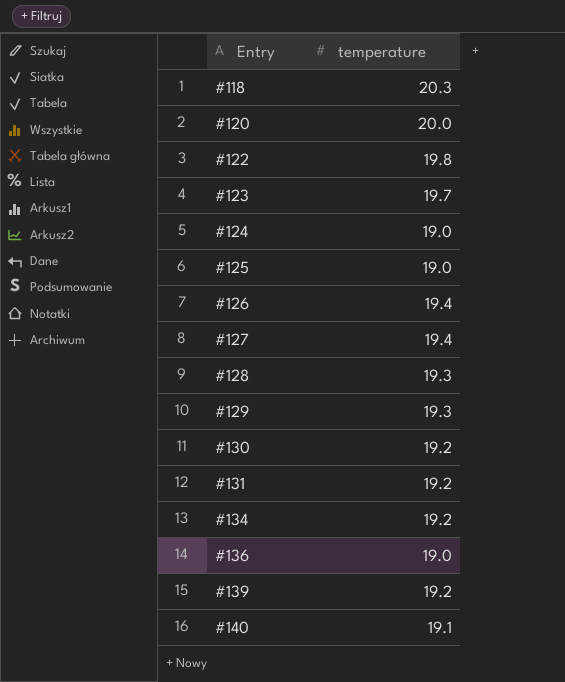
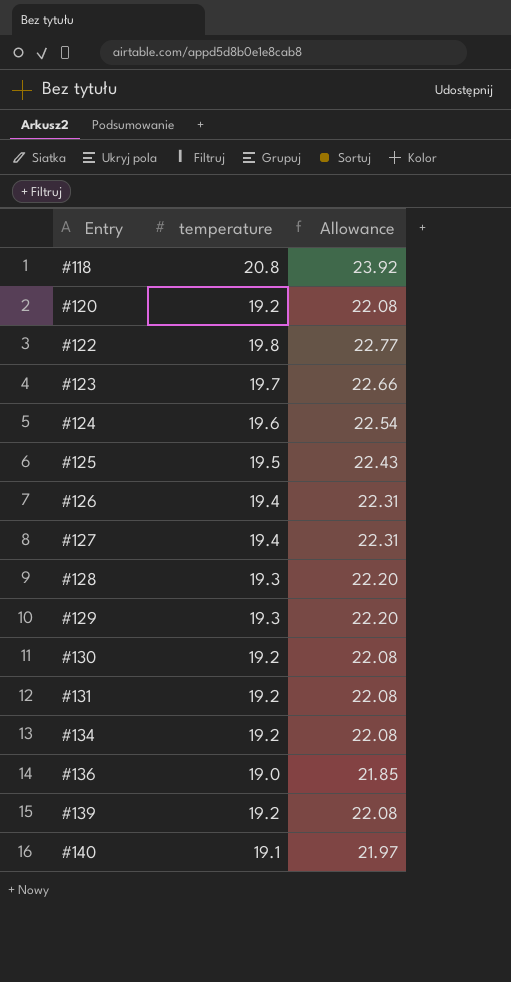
column Allowance | formula: none -> [temperature] * 1.15
#118 | temperature: 20.3 -> 20.8
#120 | temperature: 20.0 -> 19.2
#124 | temperature: 19.0 -> 19.6
#125 | temperature: 19.0 -> 19.5

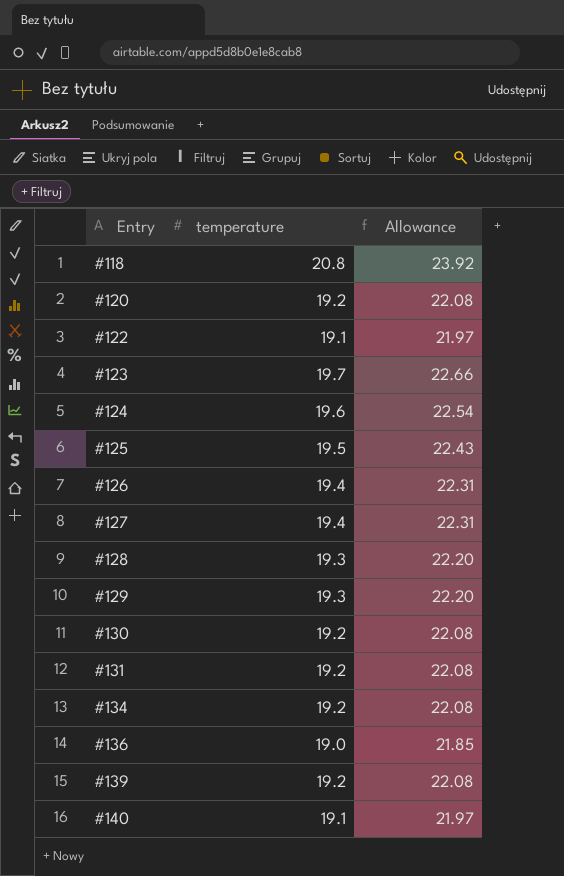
#122 | temperature: 19.8 -> 19.1
#122 | Allowance: 22.77 -> 21.97

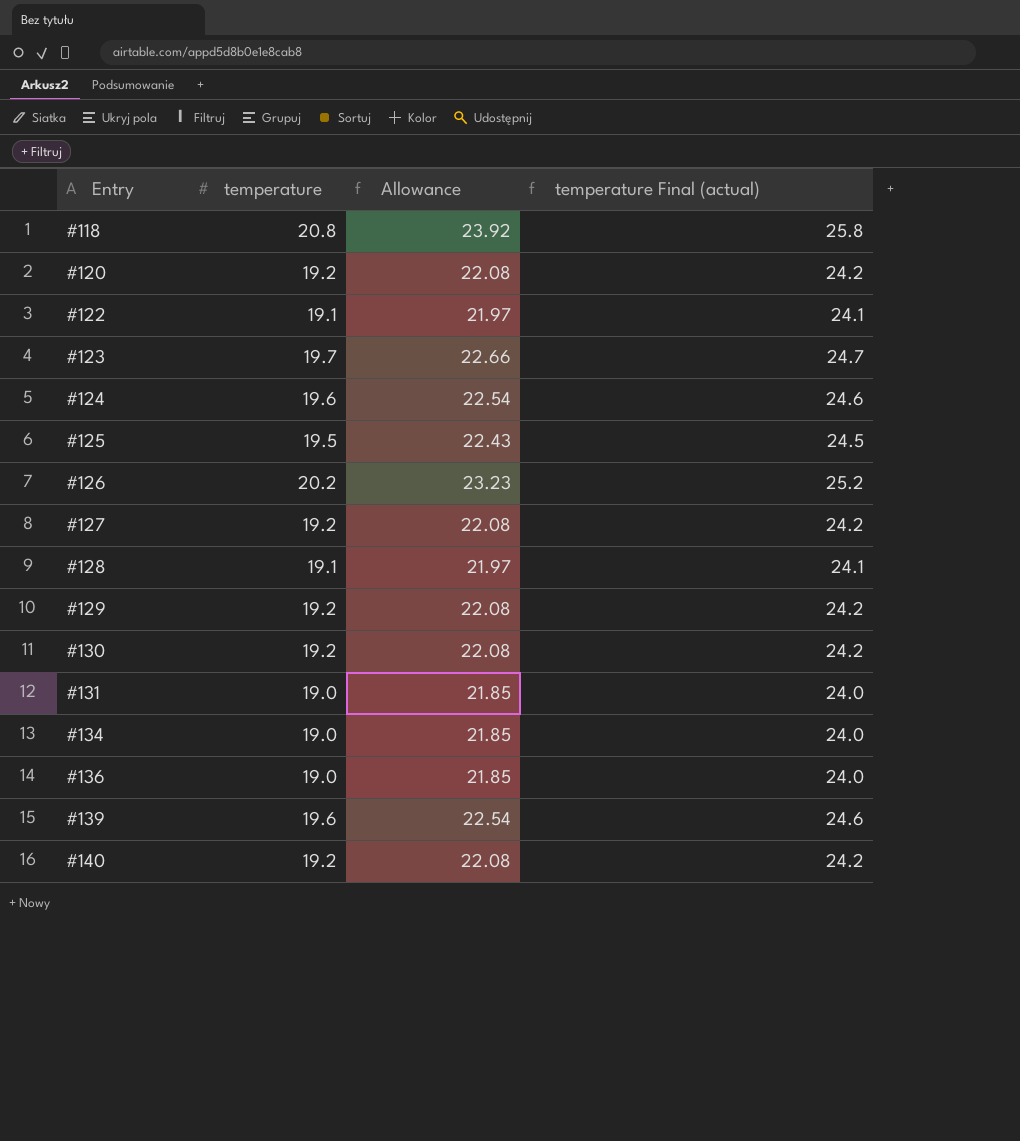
column temperature Final (actual) | formula: none -> [temperature] + 5
#126 | temperature: 19.4 -> 20.2
#126 | Allowance: 22.31 -> 23.23
#127 | temperature: 19.4 -> 19.2
#127 | Allowance: 22.31 -> 22.08
#128 | temperature: 19.3 -> 19.1
#128 | Allowance: 22.20 -> 21.97
#129 | temperature: 19.3 -> 19.2
#129 | Allowance: 22.20 -> 22.08
#131 | temperature: 19.2 -> 19.0
#131 | Allowance: 22.08 -> 21.85
#134 | temperature: 19.2 -> 19.0
#134 | Allowance: 22.08 -> 21.85
#139 | temperature: 19.2 -> 19.6
#139 | Allowance: 22.08 -> 22.54
#140 | temperature: 19.1 -> 19.2
#140 | Allowance: 21.97 -> 22.08

